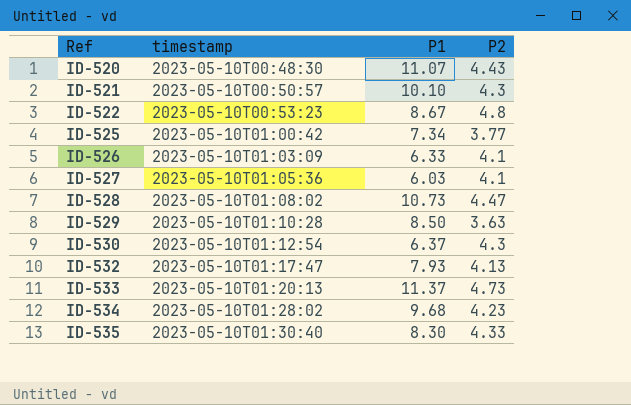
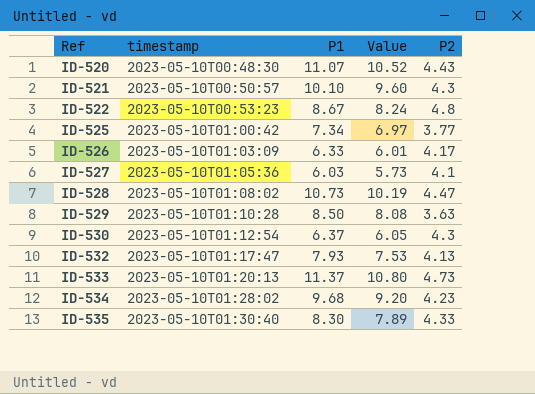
column Value | formula: none -> [P1] * 0.95
ID-526 | P2: 4.1 -> 4.17

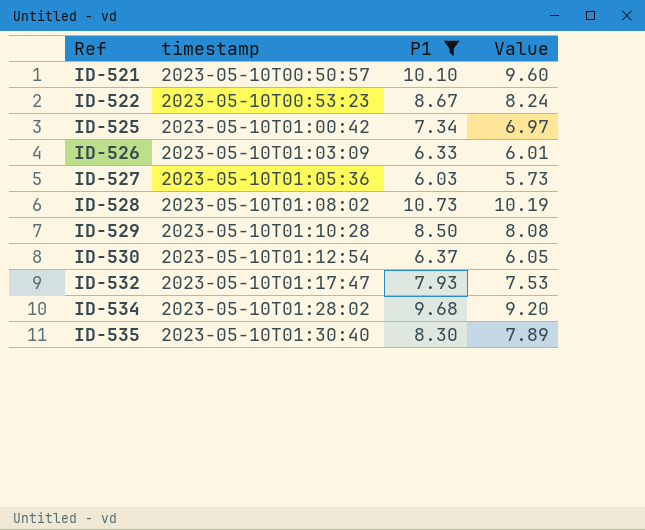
filter: none -> P1 <= 10.73
column P2 | position: 5 -> none

